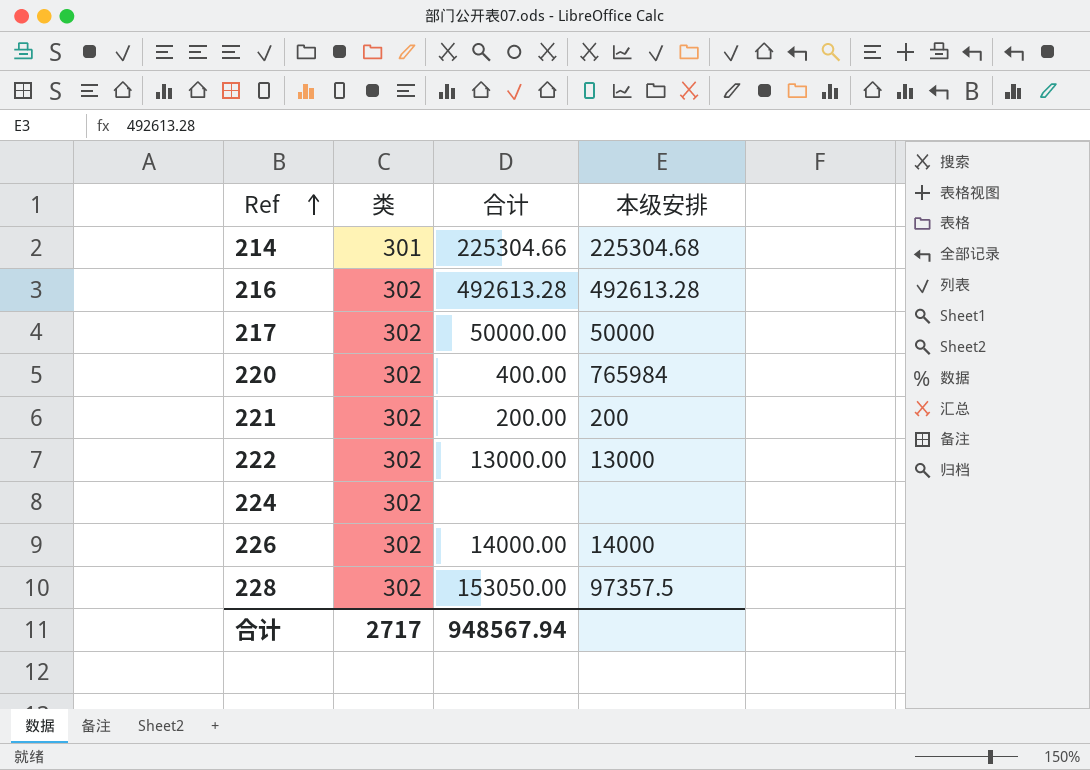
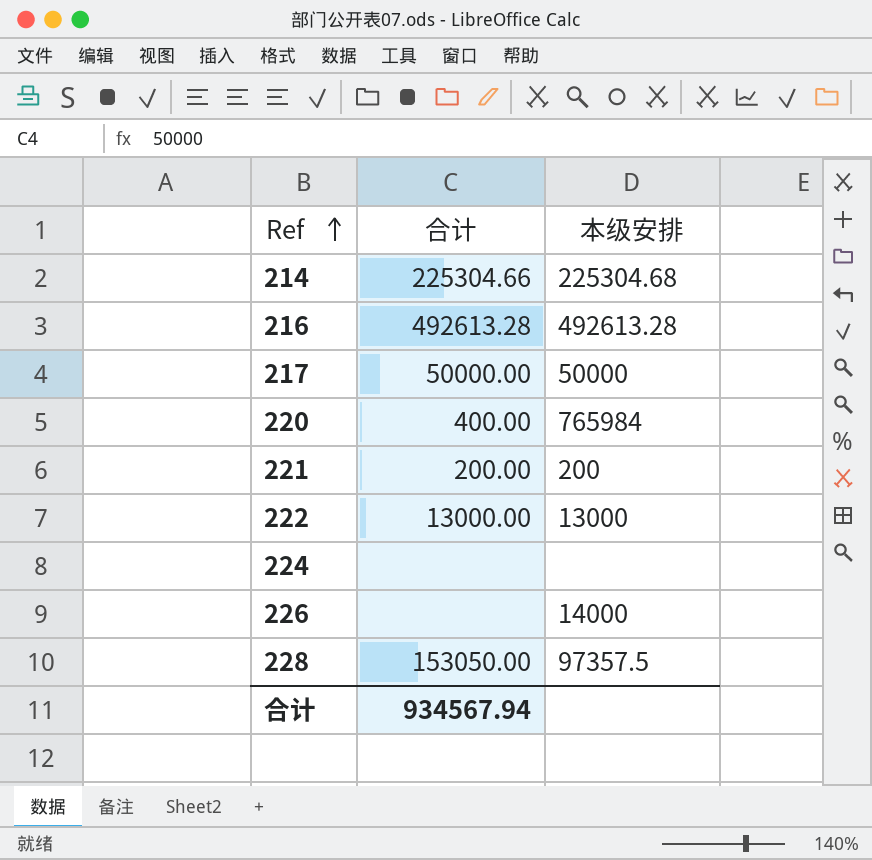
column 类 | position: 2 -> none
226 | 合计: 14000.00 -> none
合计 | 合计: 948567.94 -> 934567.94

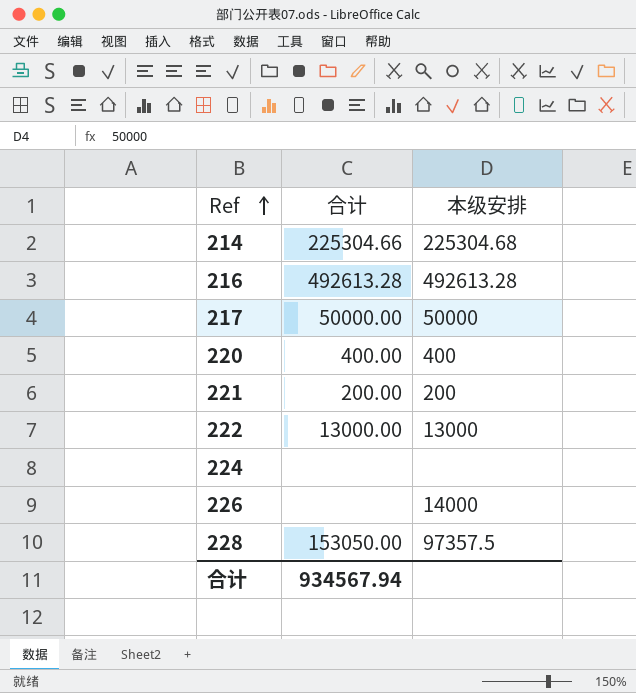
220 | 本级安排: 765984 -> 400

